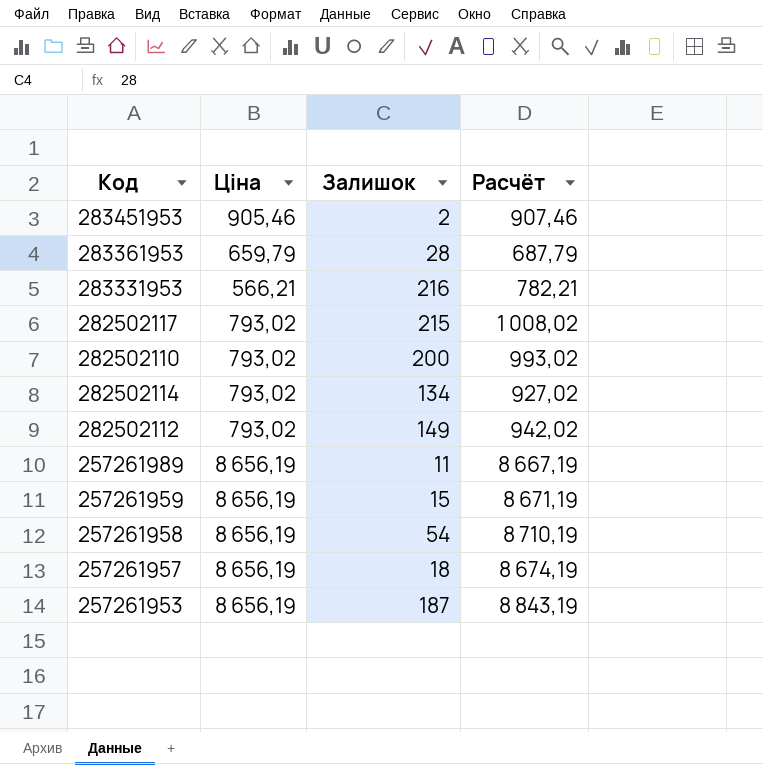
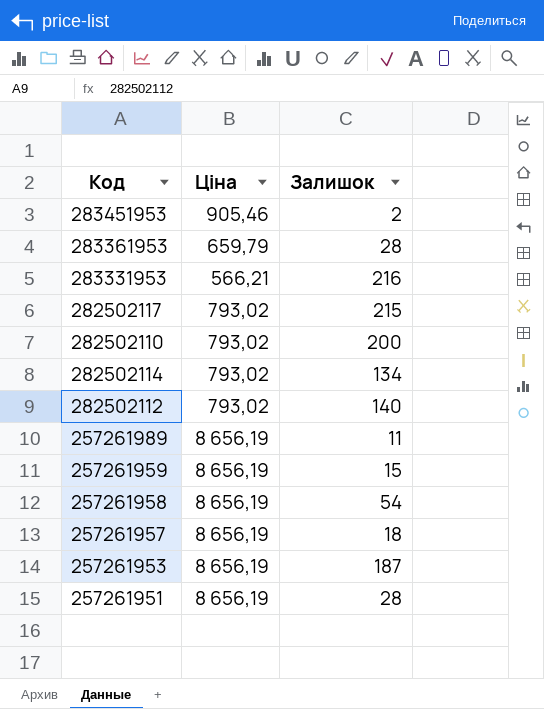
column Расчёт | formula: [Ціна] + [Залишок] -> none
282502112 | Залишок: 149 -> 140
row 257261951: none -> 8 656,19 | 28

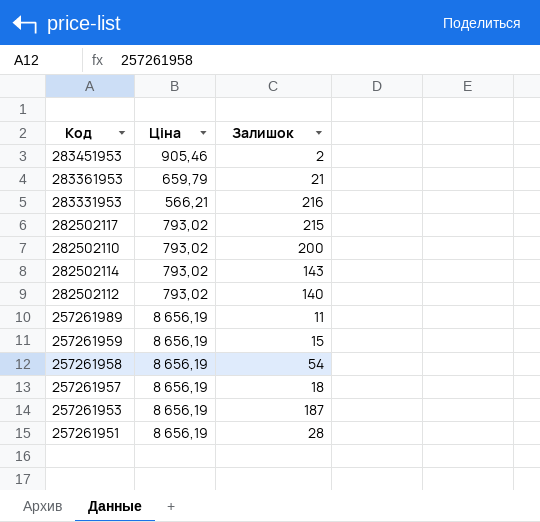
283361953 | Залишок: 28 -> 21
282502114 | Залишок: 134 -> 143

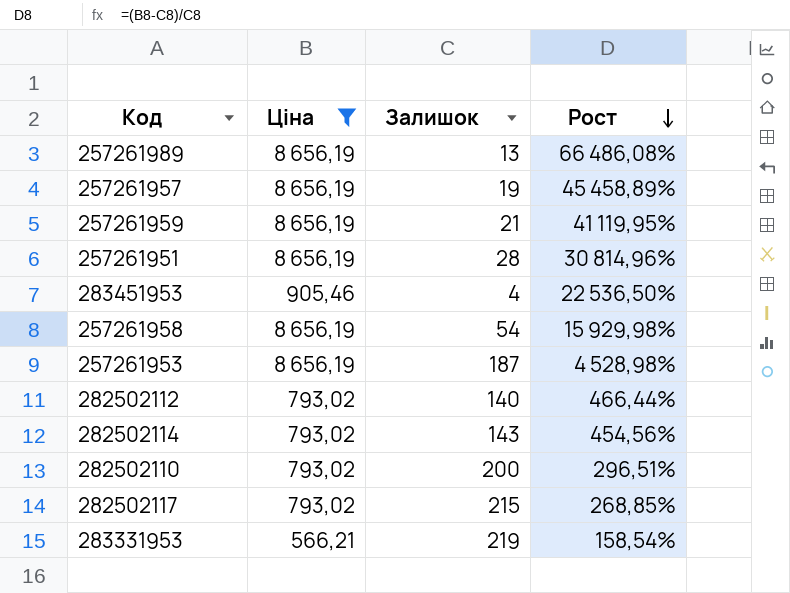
filter: none -> Ціна != 659,79
row order: none -> Рост descending
column Рост | formula: none -> ([Ціна] - [Залишок]) / [Залишок]
257261989 | Залишок: 11 -> 13
257261957 | Залишок: 18 -> 19
257261959 | Залишок: 15 -> 21
283451953 | Залишок: 2 -> 4
283331953 | Залишок: 216 -> 219

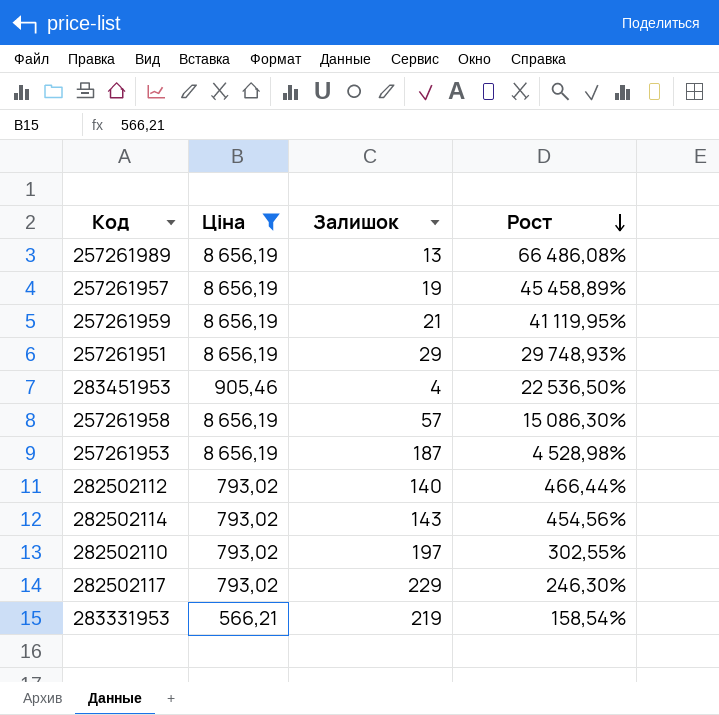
257261951 | Залишок: 28 -> 29
257261951 | Рост: 30 814,96% -> 29 748,93%
257261958 | Залишок: 54 -> 57
257261958 | Рост: 15 929,98% -> 15 086,30%
282502110 | Залишок: 200 -> 197
282502110 | Рост: 296,51% -> 302,55%
282502117 | Залишок: 215 -> 229
282502117 | Рост: 268,85% -> 246,30%

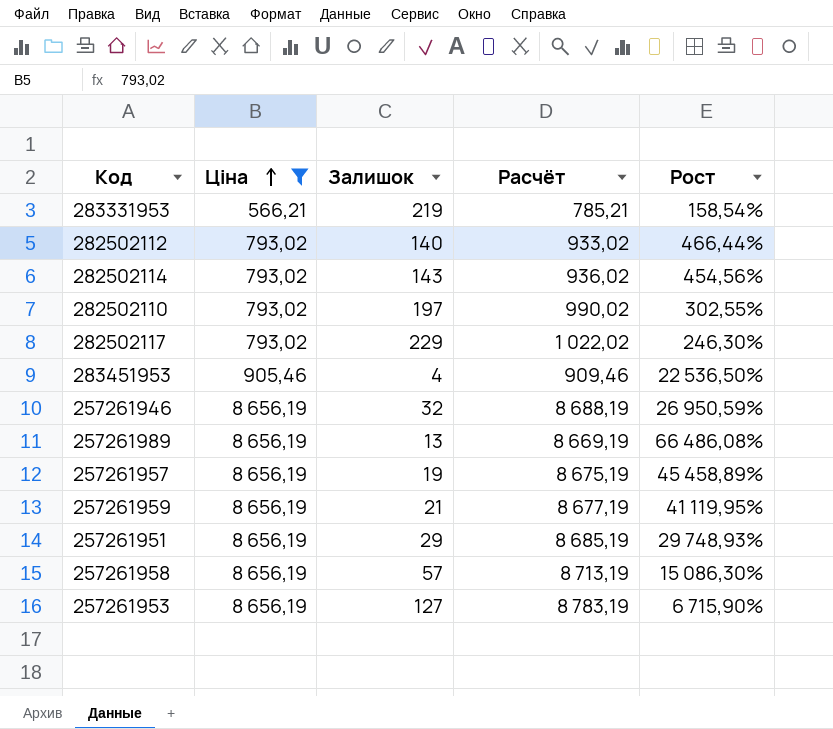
row order: Рост descending -> Ціна ascending
column Расчёт | formula: none -> [Ціна] + [Залишок]
row 257261946: none -> 8 656,19 | 32 | 8 688,19 | 26 950,59%
257261953 | Залишок: 187 -> 127
257261953 | Рост: 4 528,98% -> 6 715,90%

